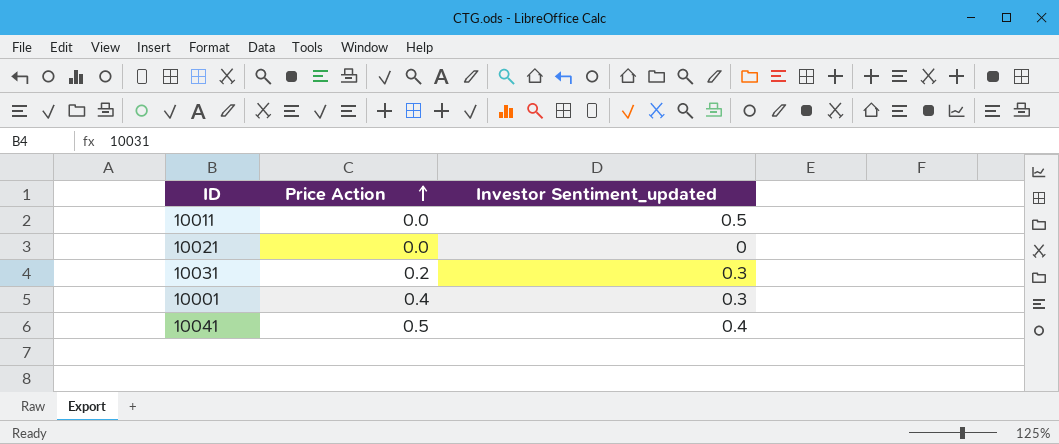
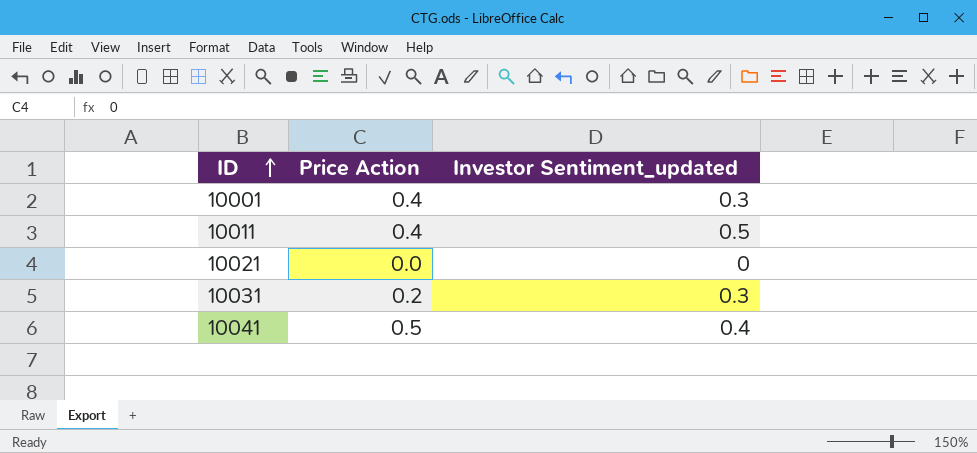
row order: Price Action ascending -> ID ascending
10011 | Price Action: 0.0 -> 0.4

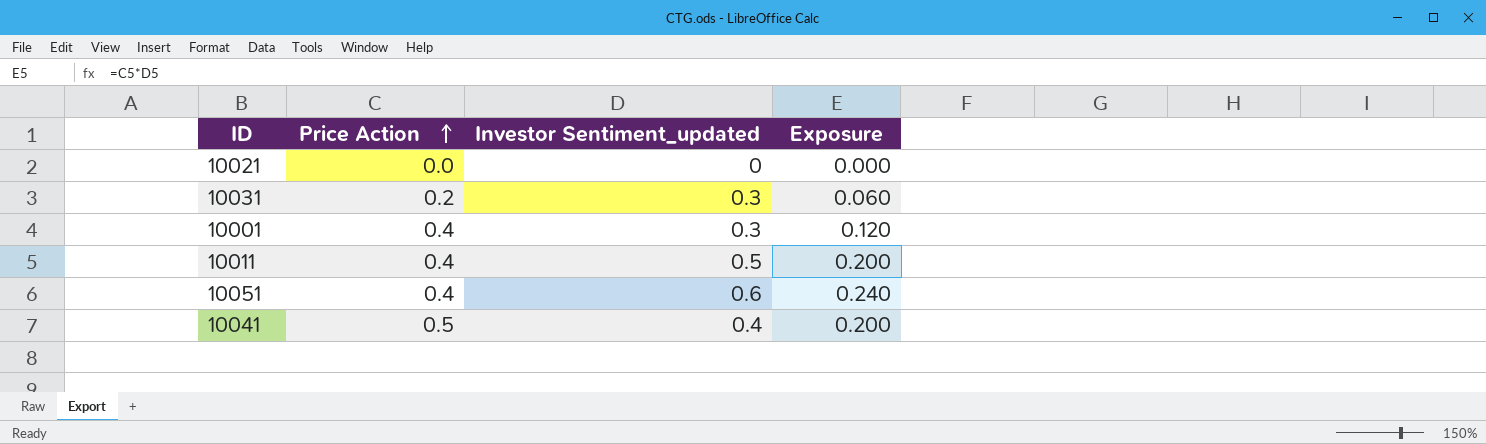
row order: ID ascending -> Price Action ascending
column Exposure | formula: none -> [Price Action] * [Investor Sentiment_updated]
row 10051: none -> 0.4 | 0.6 | 0.240

